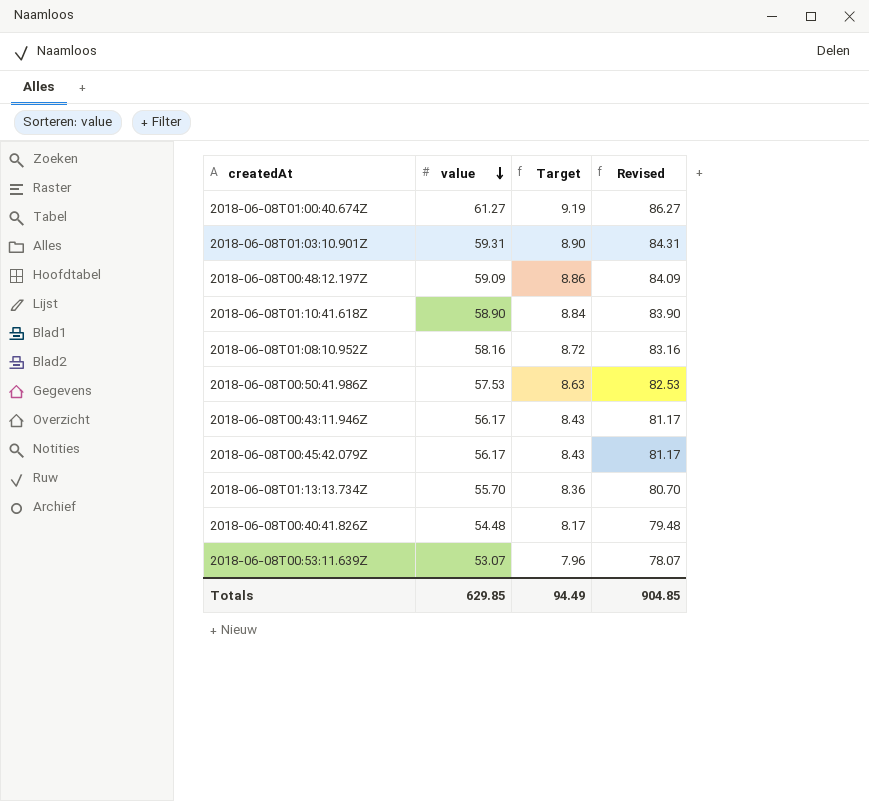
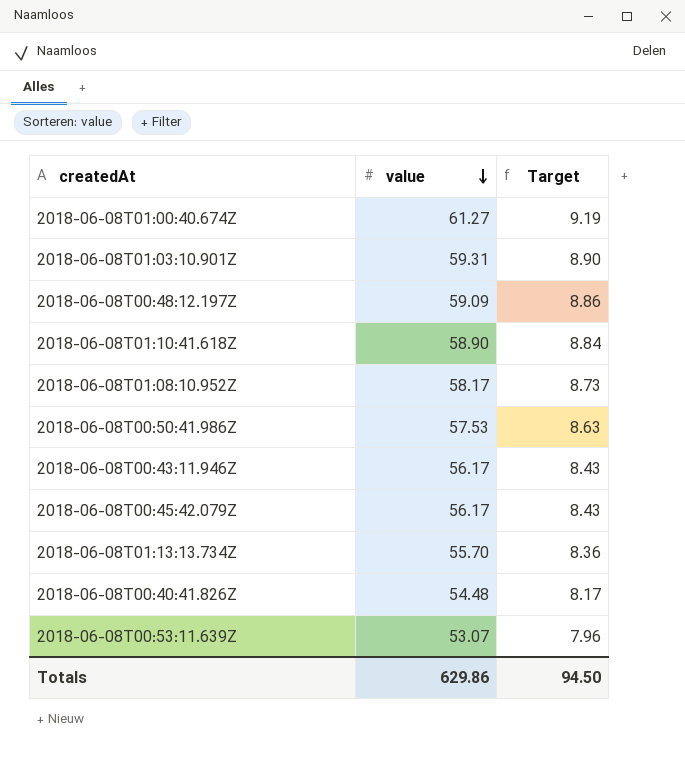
column Revised | formula: [value] + 25 -> none
2018-06-08T01:08:10.952Z | value: 58.16 -> 58.17
2018-06-08T01:08:10.952Z | Target: 8.72 -> 8.73
Totals | value: 629.85 -> 629.86
Totals | Target: 94.49 -> 94.50

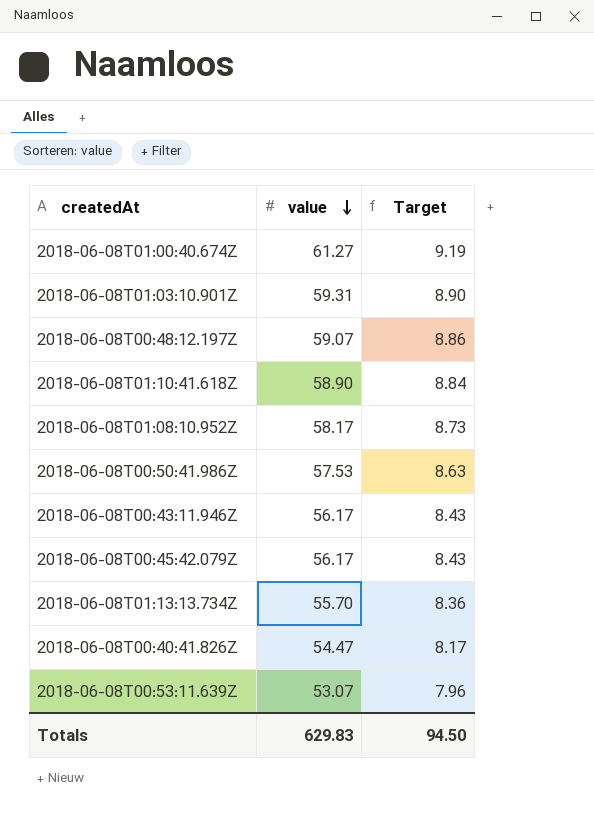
2018-06-08T00:48:12.197Z | value: 59.09 -> 59.07
2018-06-08T00:40:41.826Z | value: 54.48 -> 54.47
Totals | value: 629.86 -> 629.83

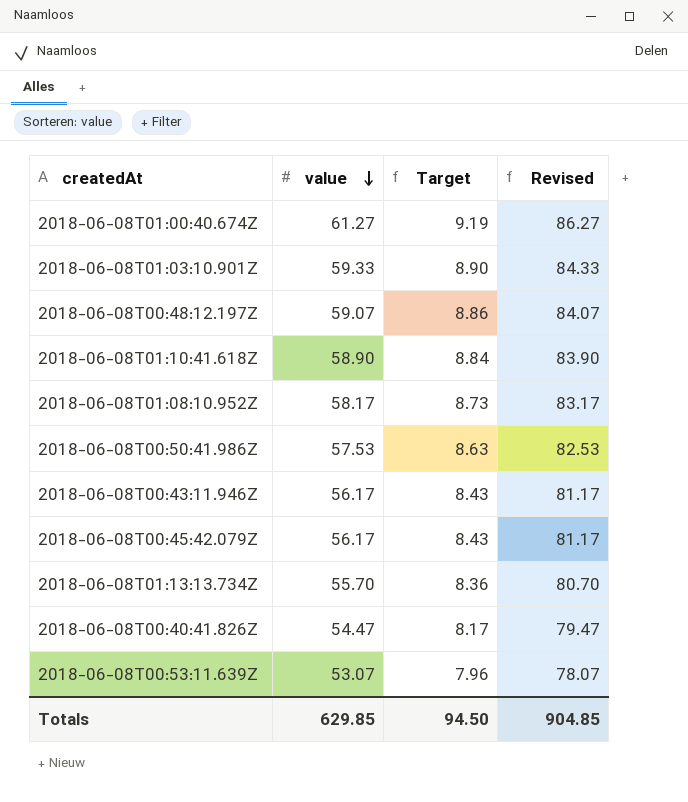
column Revised | formula: none -> [value] + 25
2018-06-08T01:03:10.901Z | value: 59.31 -> 59.33
Totals | value: 629.83 -> 629.85

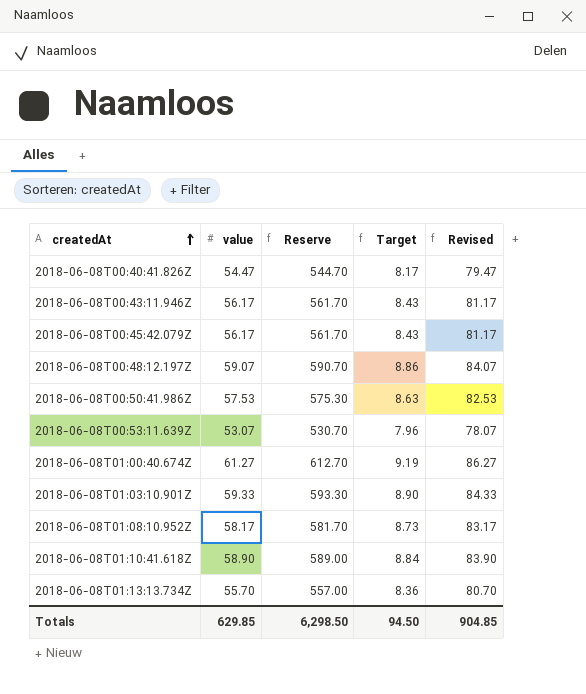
row order: value descending -> createdAt ascending
column Reserve | formula: none -> [value] * 10

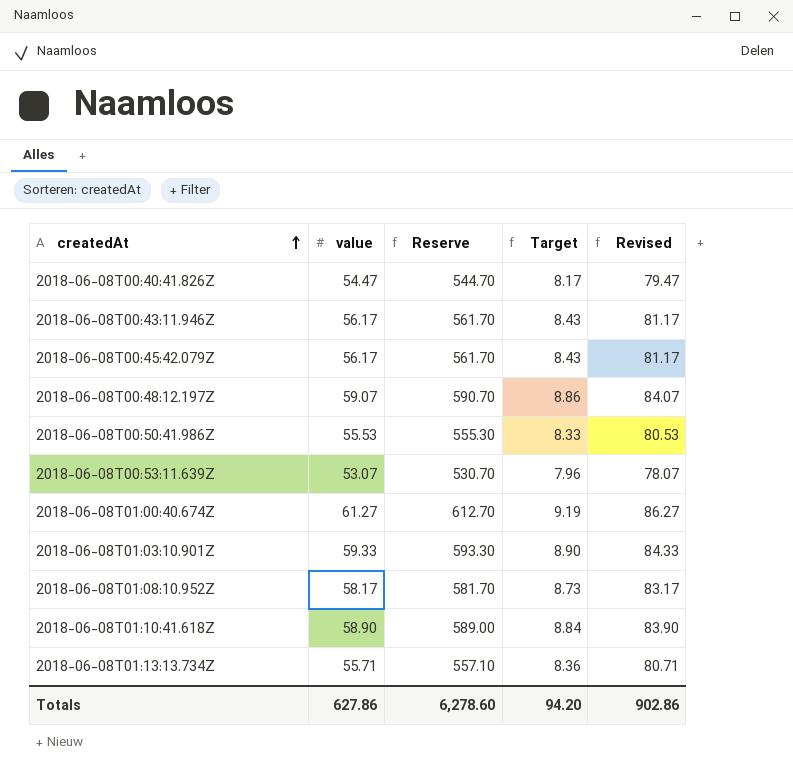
2018-06-08T00:50:41.986Z | value: 57.53 -> 55.53
2018-06-08T00:50:41.986Z | Reserve: 575.30 -> 555.30
2018-06-08T00:50:41.986Z | Target: 8.63 -> 8.33
2018-06-08T00:50:41.986Z | Revised: 82.53 -> 80.53
2018-06-08T01:13:13.734Z | value: 55.70 -> 55.71
2018-06-08T01:13:13.734Z | Reserve: 557.00 -> 557.10
2018-06-08T01:13:13.734Z | Revised: 80.70 -> 80.71
Totals | value: 629.85 -> 627.86
Totals | Reserve: 6,298.50 -> 6,278.60
Totals | Target: 94.50 -> 94.20
Totals | Revised: 904.85 -> 902.86

